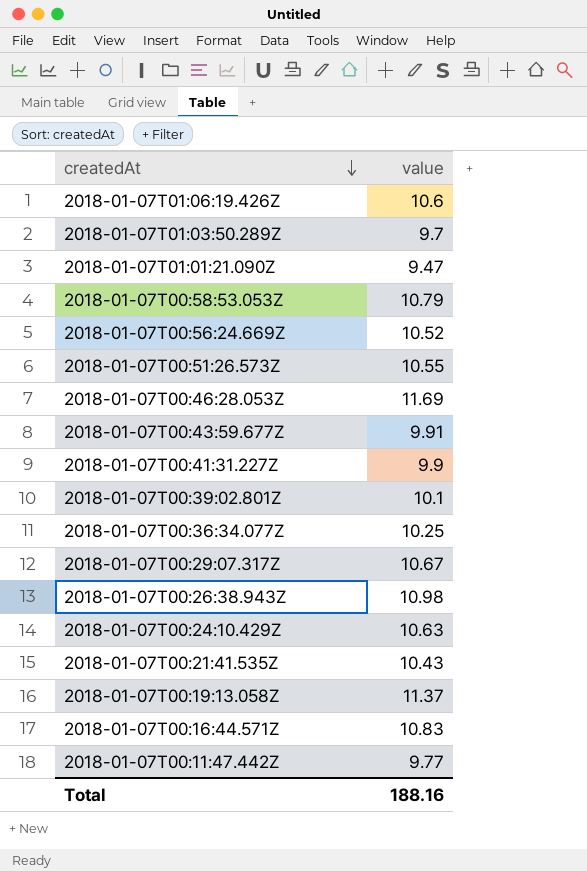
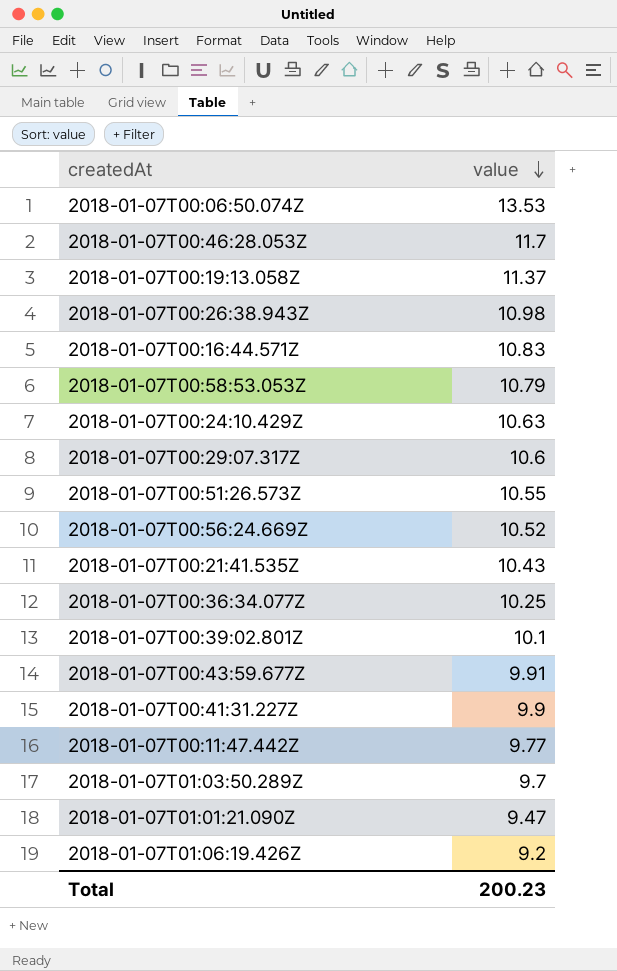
row order: createdAt descending -> value descending
row 2018-01-07T00:06:50.074Z: none -> 13.53
2018-01-07T00:46:28.053Z | value: 11.69 -> 11.7
2018-01-07T00:29:07.317Z | value: 10.67 -> 10.6
2018-01-07T01:06:19.426Z | value: 10.6 -> 9.2
Total | value: 188.16 -> 200.23

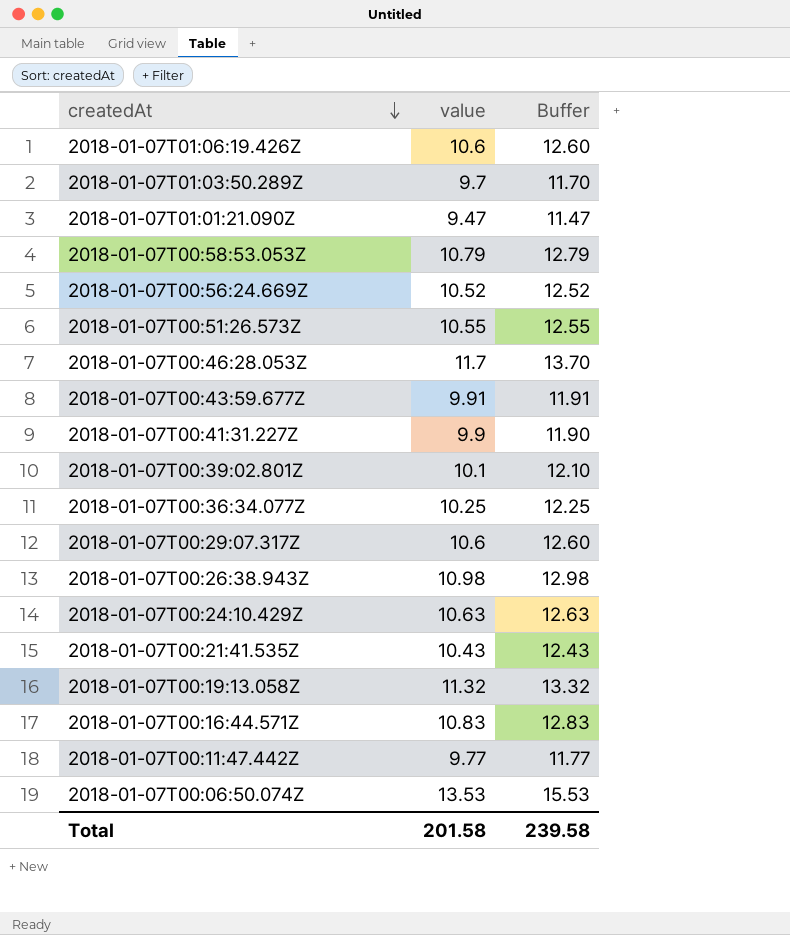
row order: value descending -> createdAt descending
column Buffer | formula: none -> [value] + 2
2018-01-07T01:06:19.426Z | value: 9.2 -> 10.6
2018-01-07T00:19:13.058Z | value: 11.37 -> 11.32
Total | value: 200.23 -> 201.58

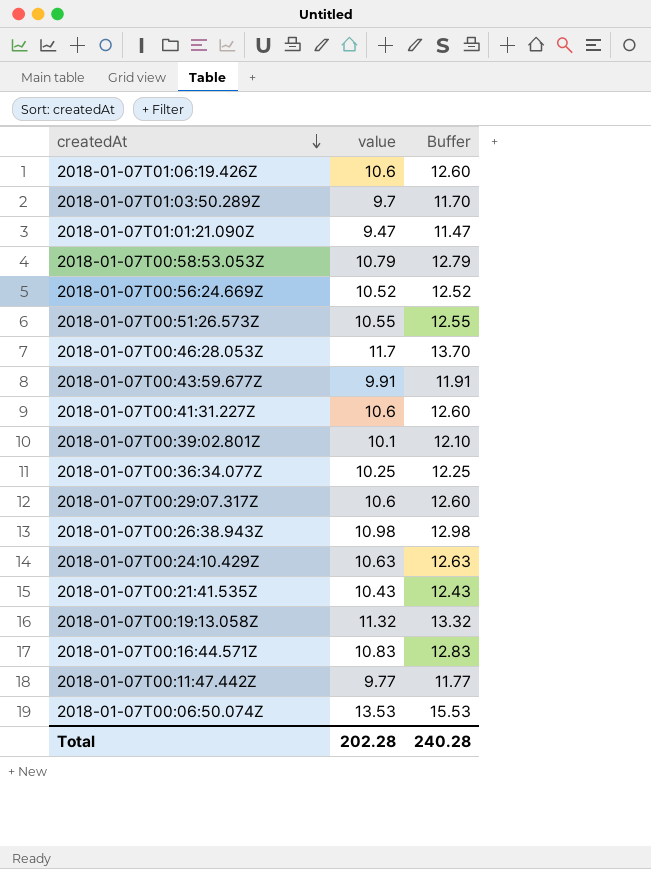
2018-01-07T00:41:31.227Z | value: 9.9 -> 10.6
2018-01-07T00:41:31.227Z | Buffer: 11.90 -> 12.60
Total | value: 201.58 -> 202.28
Total | Buffer: 239.58 -> 240.28

